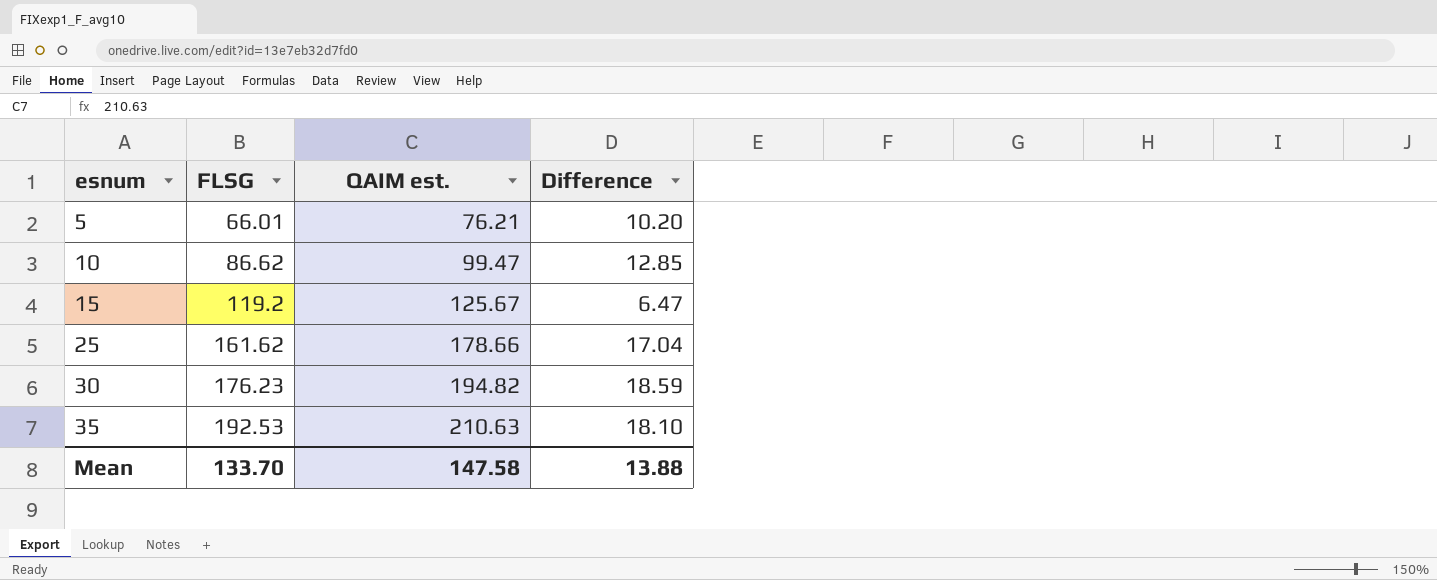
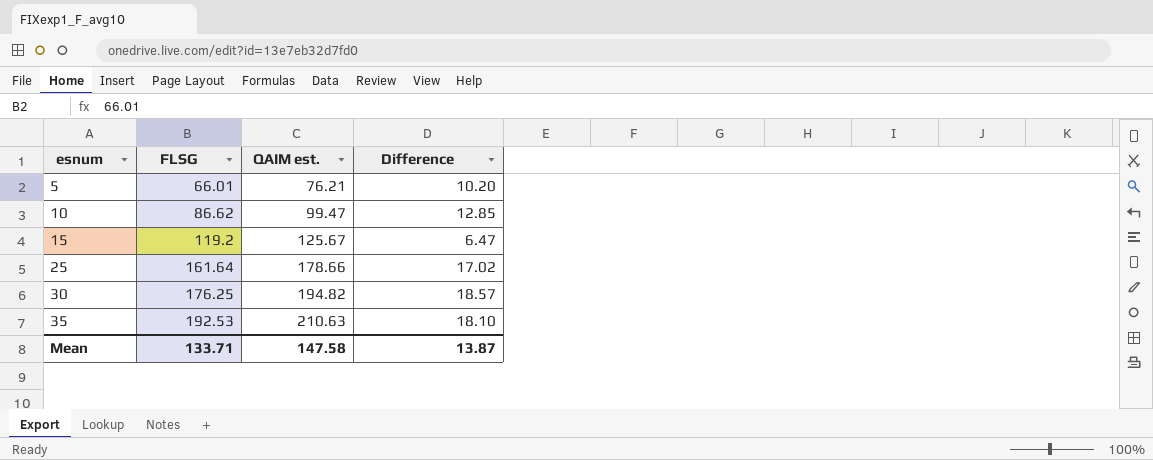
25 | FLSG: 161.62 -> 161.64
25 | Difference: 17.04 -> 17.02
30 | FLSG: 176.23 -> 176.25
30 | Difference: 18.59 -> 18.57
Mean | FLSG: 133.70 -> 133.71
Mean | Difference: 13.88 -> 13.87

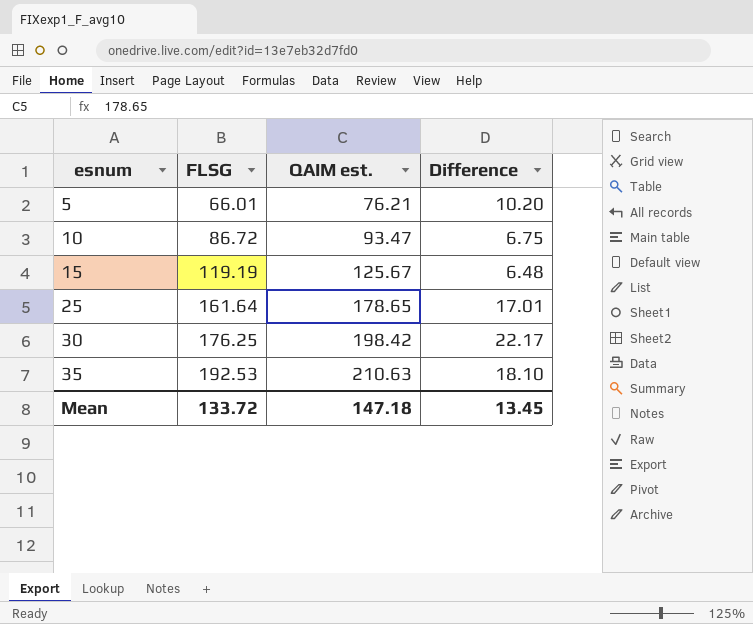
10 | FLSG: 86.62 -> 86.72
10 | QAIM est.: 99.47 -> 93.47
10 | Difference: 12.85 -> 6.75
15 | FLSG: 119.2 -> 119.19
15 | Difference: 6.47 -> 6.48
25 | QAIM est.: 178.66 -> 178.65
25 | Difference: 17.02 -> 17.01
30 | QAIM est.: 194.82 -> 198.42
30 | Difference: 18.57 -> 22.17
Mean | FLSG: 133.71 -> 133.72
Mean | QAIM est.: 147.58 -> 147.18
Mean | Difference: 13.87 -> 13.45

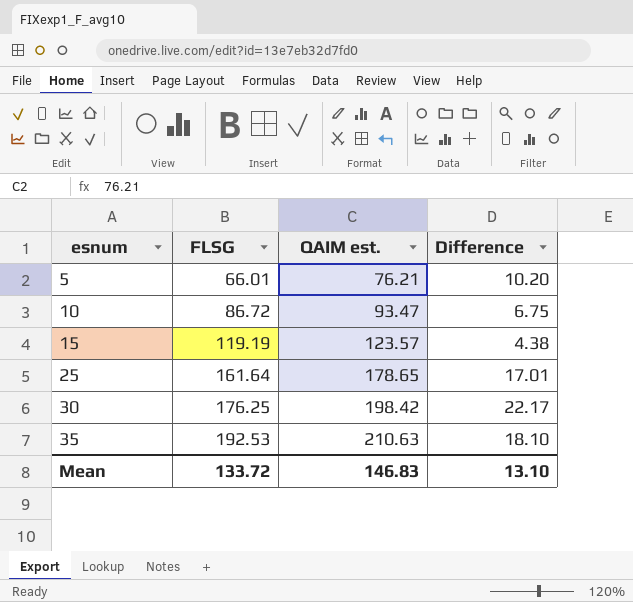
15 | QAIM est.: 125.67 -> 123.57
15 | Difference: 6.48 -> 4.38
Mean | QAIM est.: 147.18 -> 146.83
Mean | Difference: 13.45 -> 13.10

